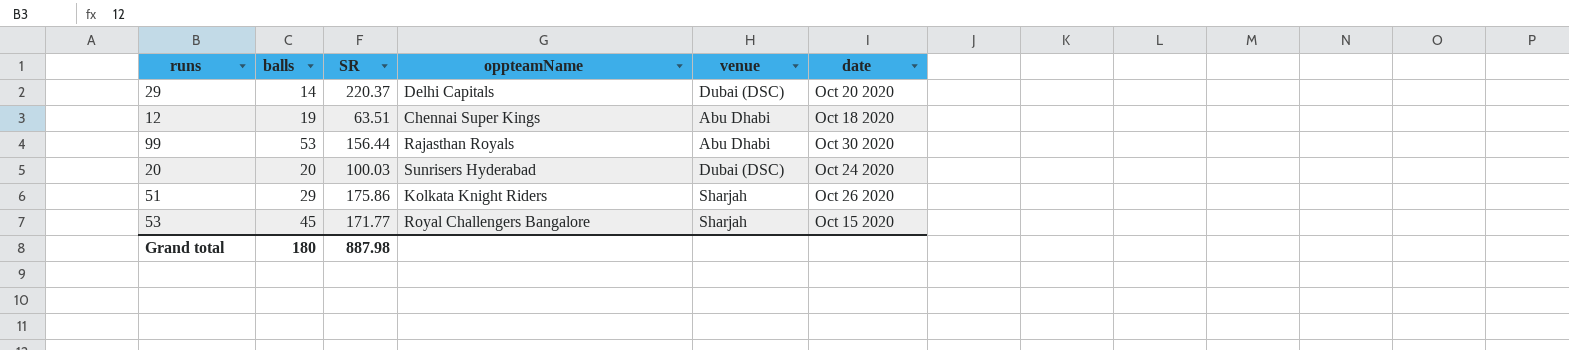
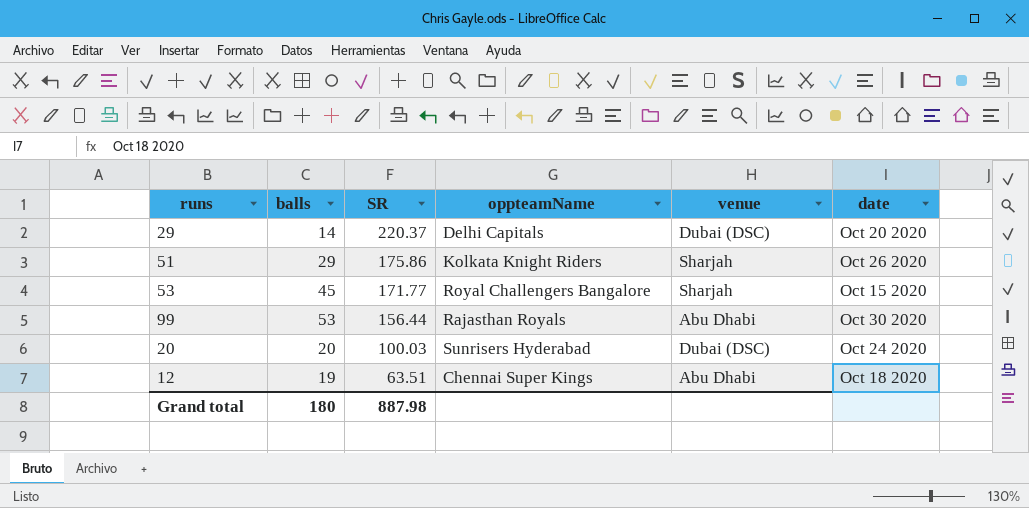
row order: none -> SR descending

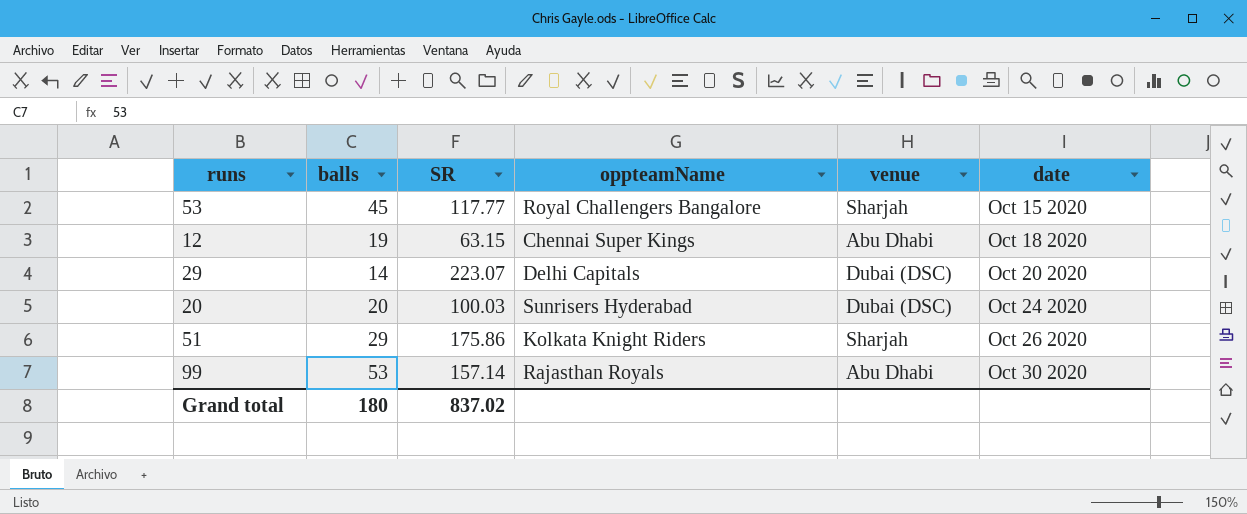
row order: SR descending -> date ascending
53 | SR: 171.77 -> 117.77
12 | SR: 63.51 -> 63.15
29 | SR: 220.37 -> 223.07
99 | SR: 156.44 -> 157.14
Grand total | SR: 887.98 -> 837.02

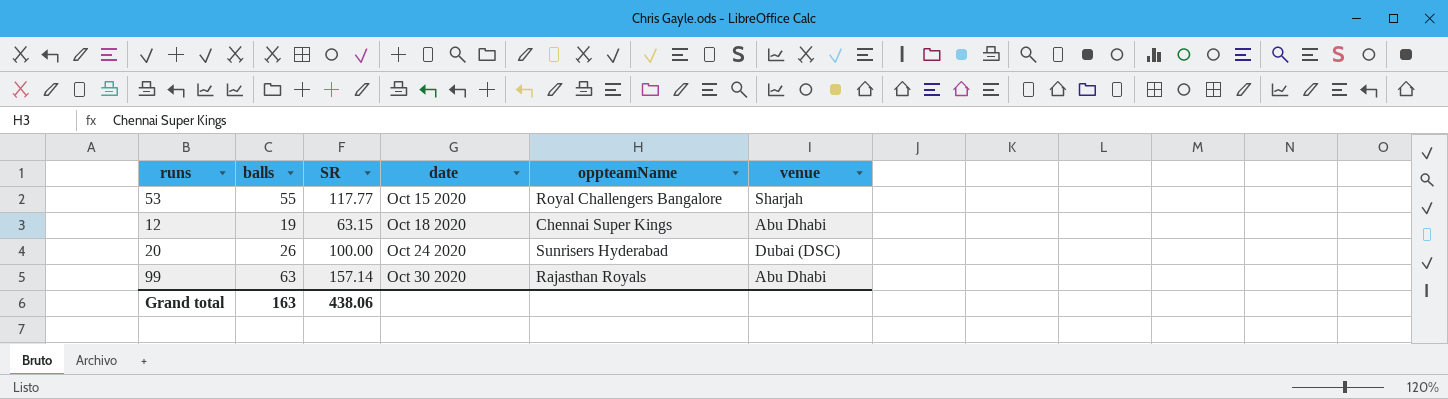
column date | position: 6 -> 4
row 29: 14 | 223.07 | Delhi Capitals | Dubai (DSC) | Oct 20 2020 -> none
row 51: 29 | 175.86 | Kolkata Knight Riders | Sharjah | Oct 26 2020 -> none
53 | balls: 45 -> 55
20 | balls: 20 -> 26
20 | SR: 100.03 -> 100.00
99 | balls: 53 -> 63
Grand total | balls: 180 -> 163
Grand total | SR: 837.02 -> 438.06

